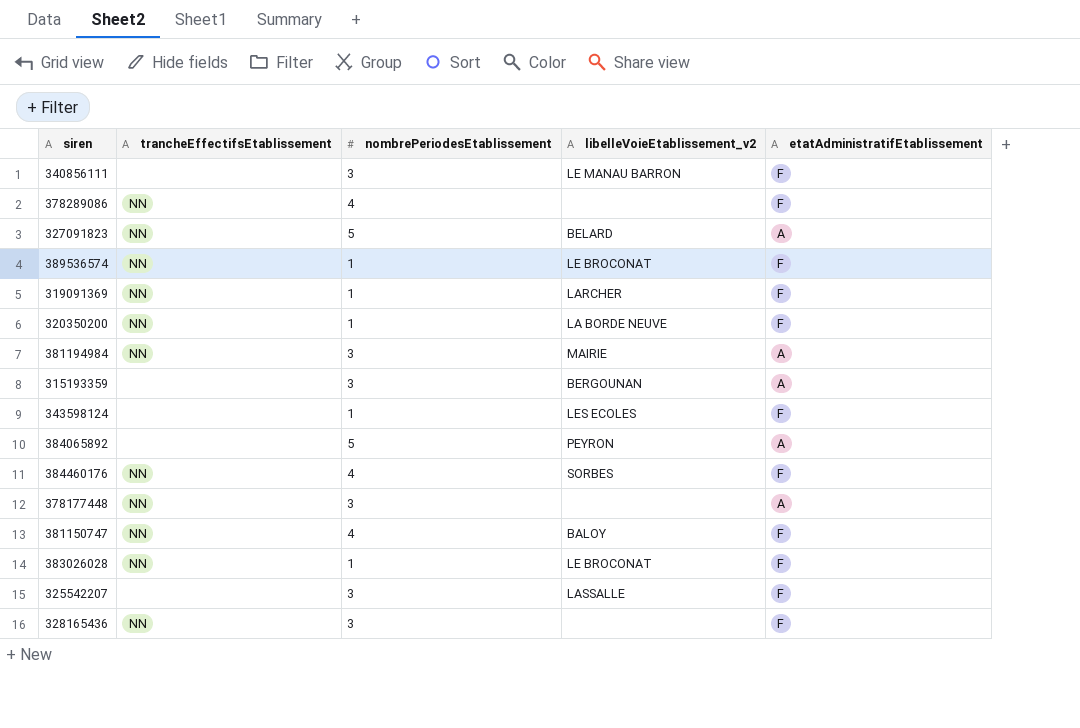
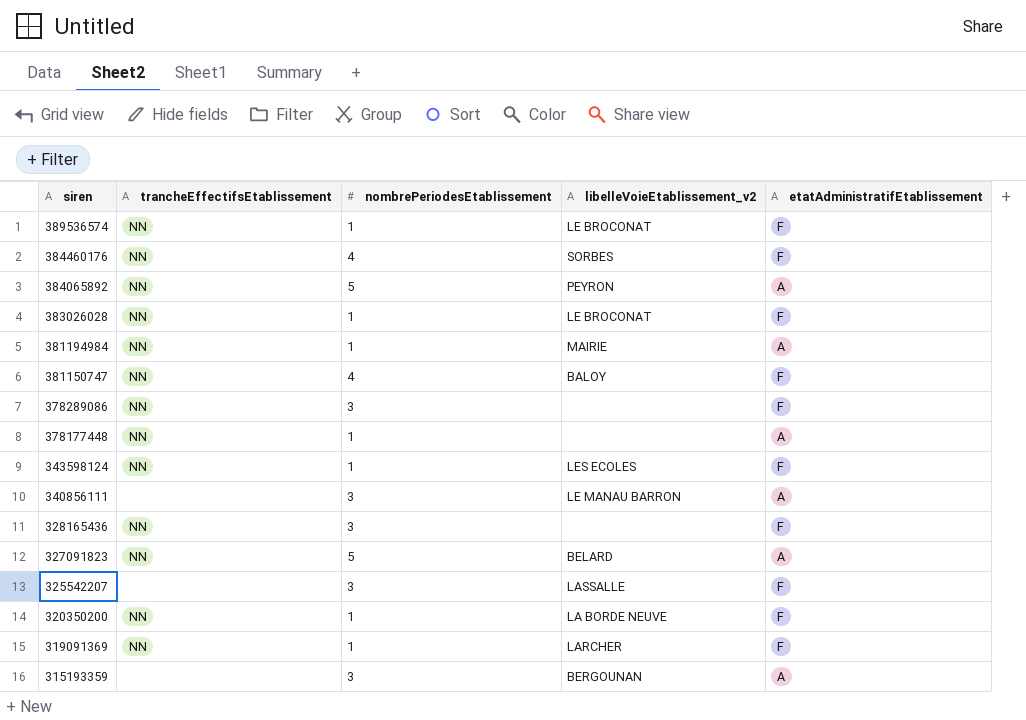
row order: none -> siren descending
384065892 | trancheEffectifsEtablissement: none -> NN
381194984 | nombrePeriodesEtablissement: 3 -> 1
378289086 | nombrePeriodesEtablissement: 4 -> 3
378177448 | nombrePeriodesEtablissement: 3 -> 1
343598124 | trancheEffectifsEtablissement: none -> NN
340856111 | etatAdministratifEtablissement: F -> A

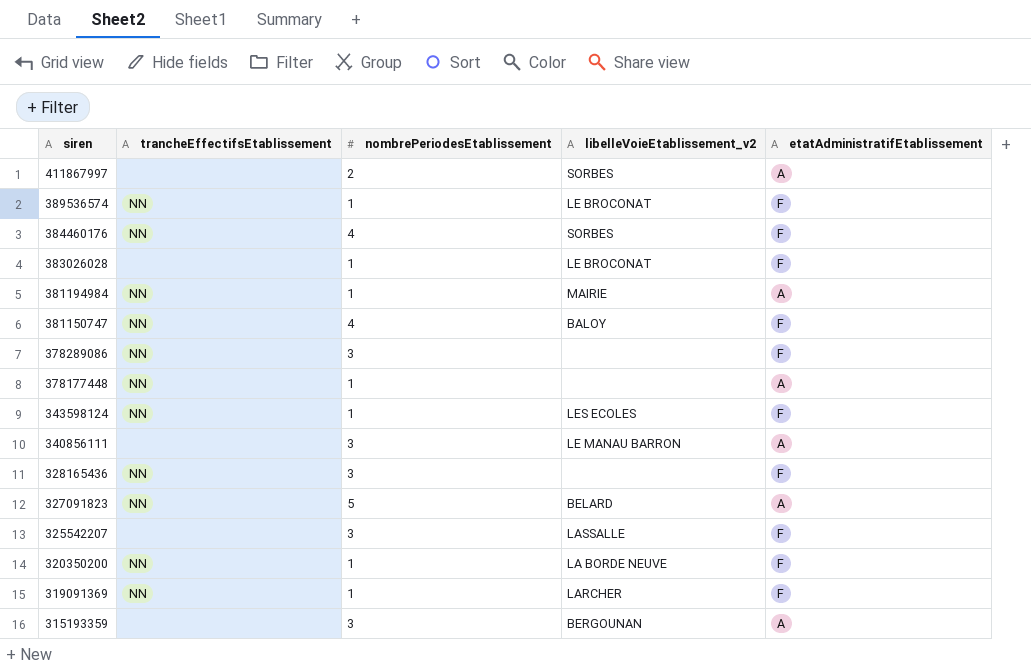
row 384065892: NN | 5 | PEYRON | A -> none
row 411867997: none -> none | 2 | SORBES | A
383026028 | trancheEffectifsEtablissement: NN -> none

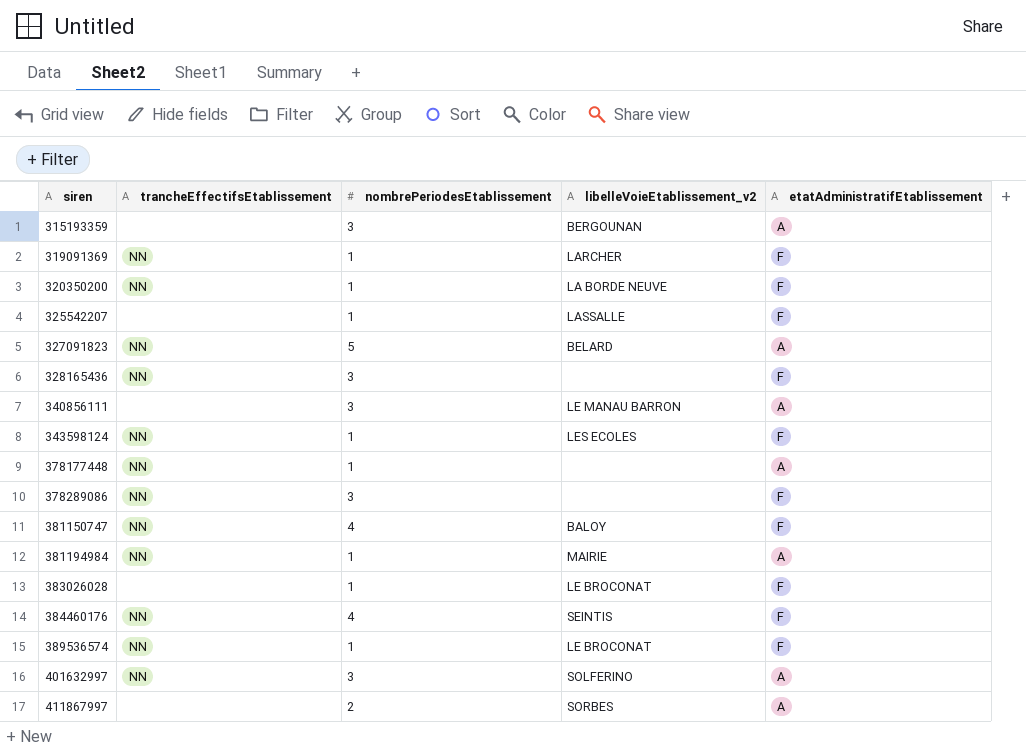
row order: siren descending -> siren ascending
325542207 | nombrePeriodesEtablissement: 3 -> 1
384460176 | libelleVoieEtablissement_v2: SORBES -> SEINTIS
row 401632997: none -> NN | 3 | SOLFERINO | A

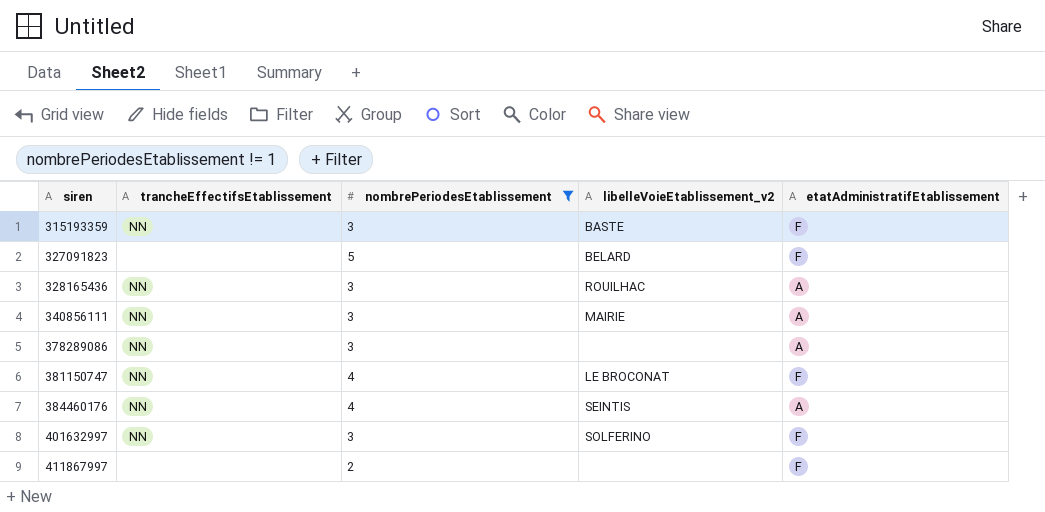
filter: none -> nombrePeriodesEtablissement != 1
315193359 | trancheEffectifsEtablissement: none -> NN
315193359 | libelleVoieEtablissement_v2: BERGOUNAN -> BASTE
315193359 | etatAdministratifEtablissement: A -> F
327091823 | trancheEffectifsEtablissement: NN -> none
327091823 | etatAdministratifEtablissement: A -> F
328165436 | libelleVoieEtablissement_v2: none -> ROUILHAC
328165436 | etatAdministratifEtablissement: F -> A
340856111 | trancheEffectifsEtablissement: none -> NN
340856111 | libelleVoieEtablissement_v2: LE MANAU BARRON -> MAIRIE
378289086 | etatAdministratifEtablissement: F -> A
381150747 | libelleVoieEtablissement_v2: BALOY -> LE BROCONAT
384460176 | etatAdministratifEtablissement: F -> A
401632997 | etatAdministratifEtablissement: A -> F
411867997 | libelleVoieEtablissement_v2: SORBES -> none
411867997 | etatAdministratifEtablissement: A -> F

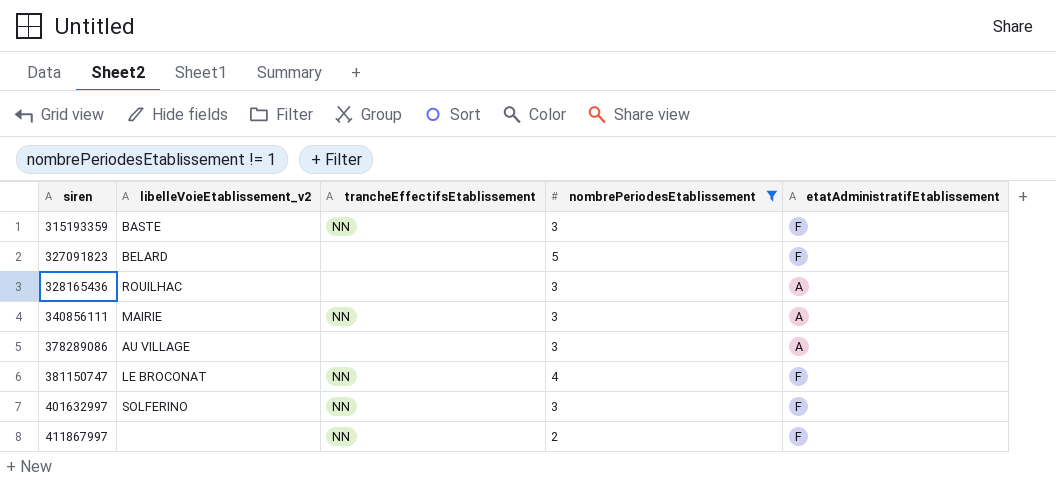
column libelleVoieEtablissement_v2 | position: 4 -> 2
row 384460176: NN | 4 | SEINTIS | A -> none
328165436 | trancheEffectifsEtablissement: NN -> none
378289086 | libelleVoieEtablissement_v2: none -> AU VILLAGE
378289086 | trancheEffectifsEtablissement: NN -> none
411867997 | trancheEffectifsEtablissement: none -> NN

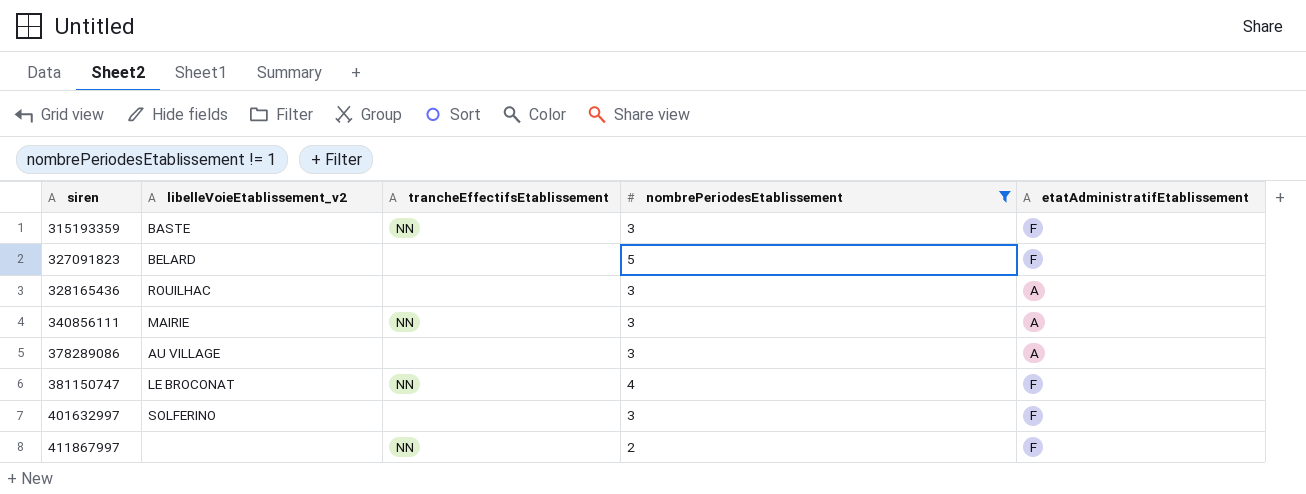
401632997 | trancheEffectifsEtablissement: NN -> none

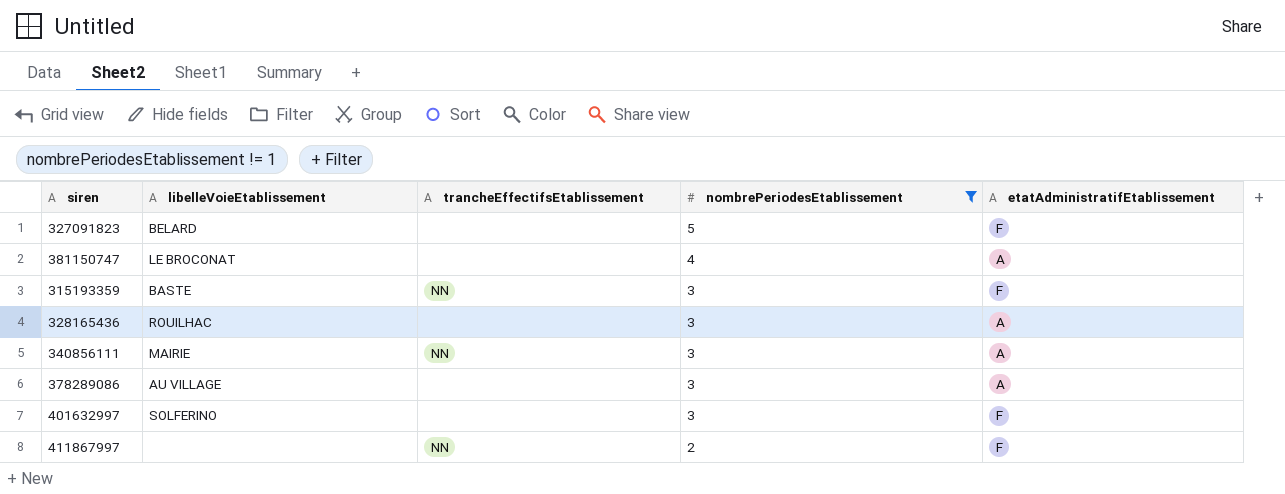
row order: siren ascending -> nombrePeriodesEtablissement descending
column name: libelleVoieEtablissement_v2 -> libelleVoieEtablissement
381150747 | trancheEffectifsEtablissement: NN -> none
381150747 | etatAdministratifEtablissement: F -> A

